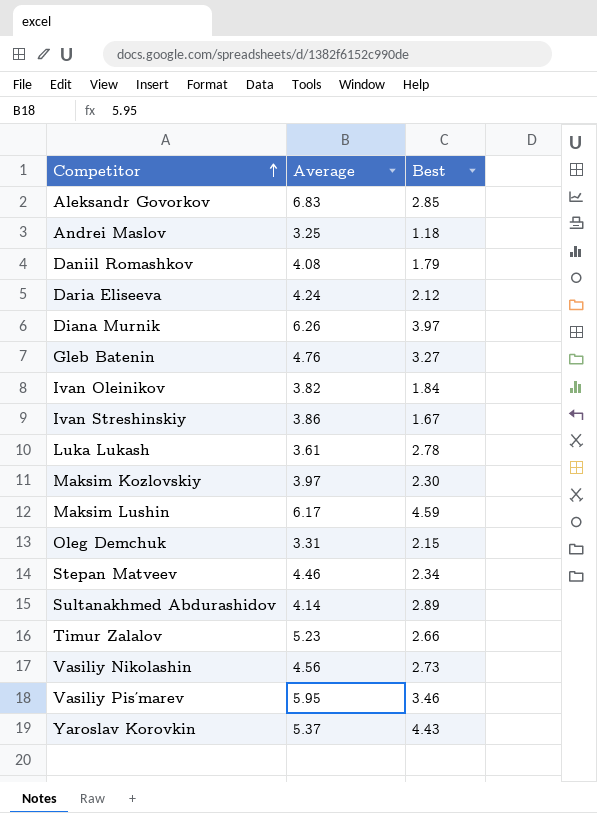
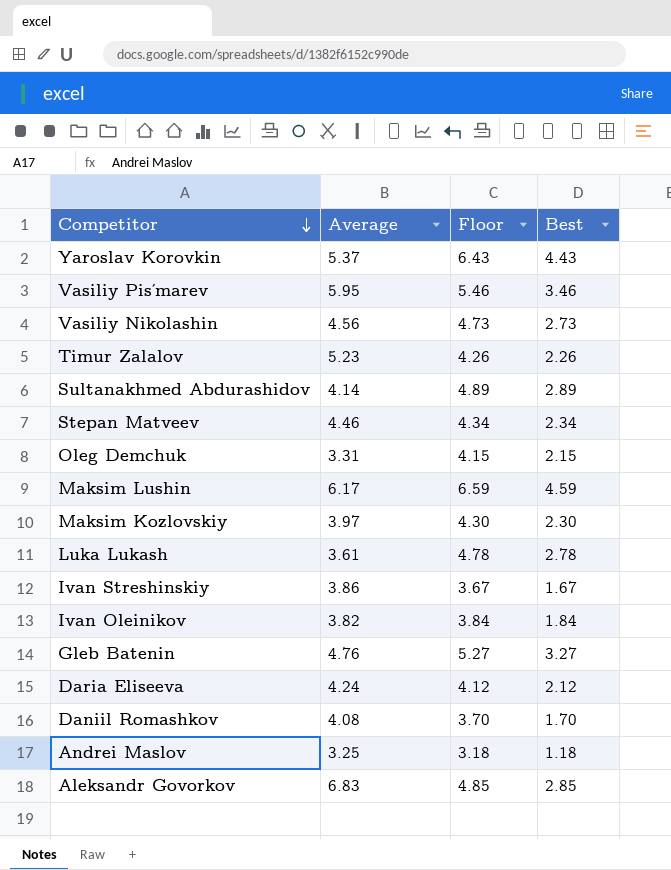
row order: Competitor ascending -> Competitor descending
column Floor | formula: none -> [Best] + 2
row Diana Murnik: 6.26 | 3.97 -> none
Timur Zalalov | Best: 2.66 -> 2.26
Daniil Romashkov | Best: 1.79 -> 1.70

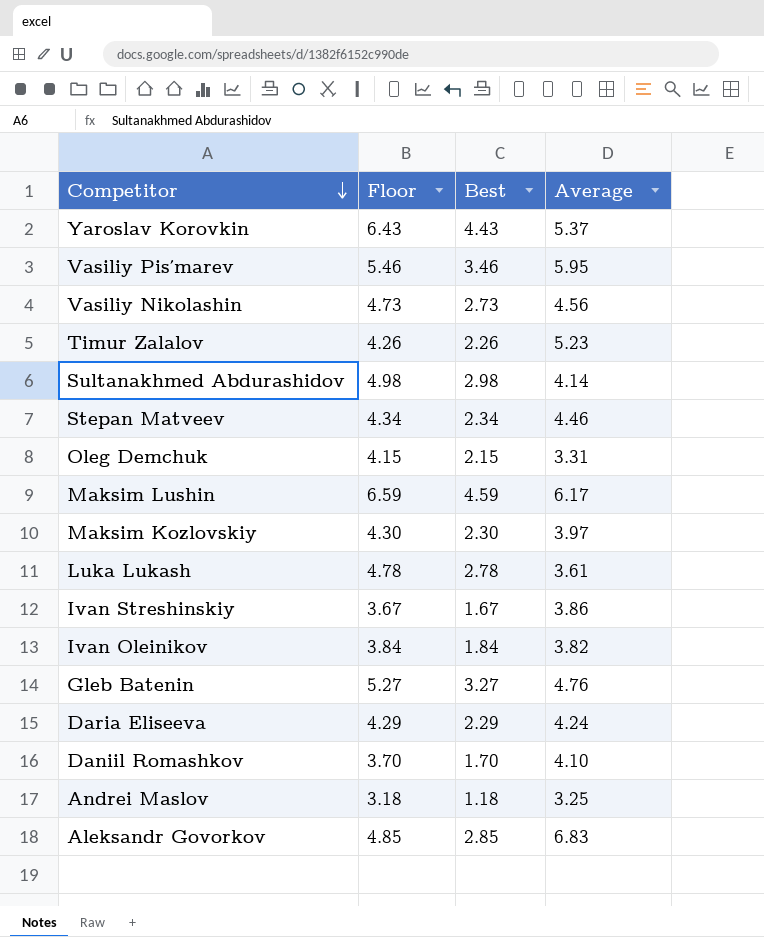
column Average | position: 2 -> 4
Sultanakhmed Abdurashidov | Floor: 4.89 -> 4.98
Sultanakhmed Abdurashidov | Best: 2.89 -> 2.98
Daria Eliseeva | Floor: 4.12 -> 4.29
Daria Eliseeva | Best: 2.12 -> 2.29
Daniil Romashkov | Average: 4.08 -> 4.10

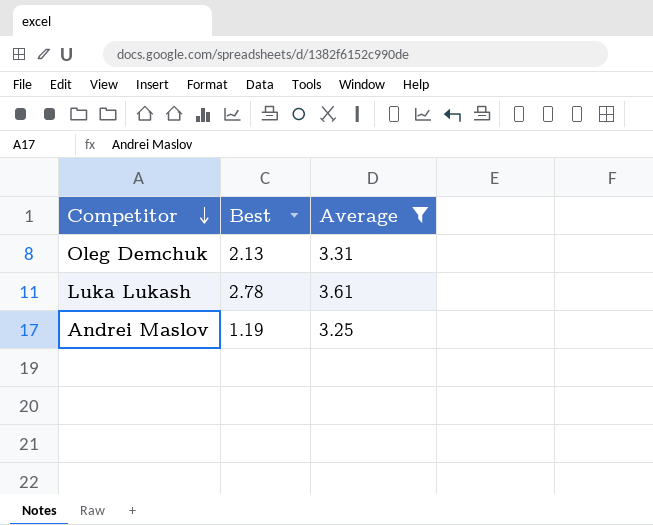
filter: none -> Average <= 3.61
column Floor | formula: [Best] + 2 -> none
Oleg Demchuk | Best: 2.15 -> 2.13
Andrei Maslov | Best: 1.18 -> 1.19

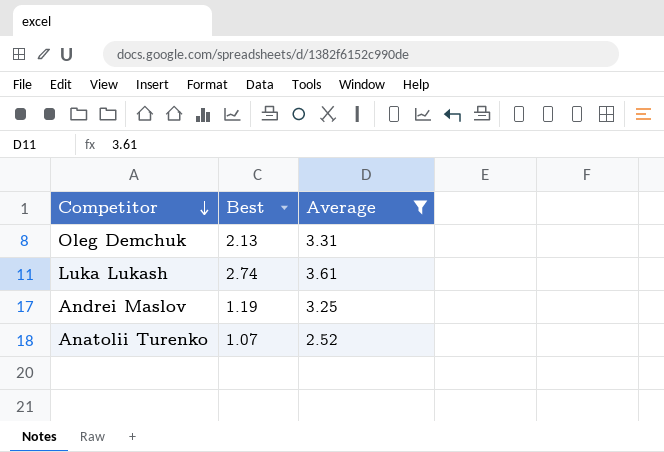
Luka Lukash | Best: 2.78 -> 2.74
row Anatolii Turenko: none -> 1.07 | 2.52

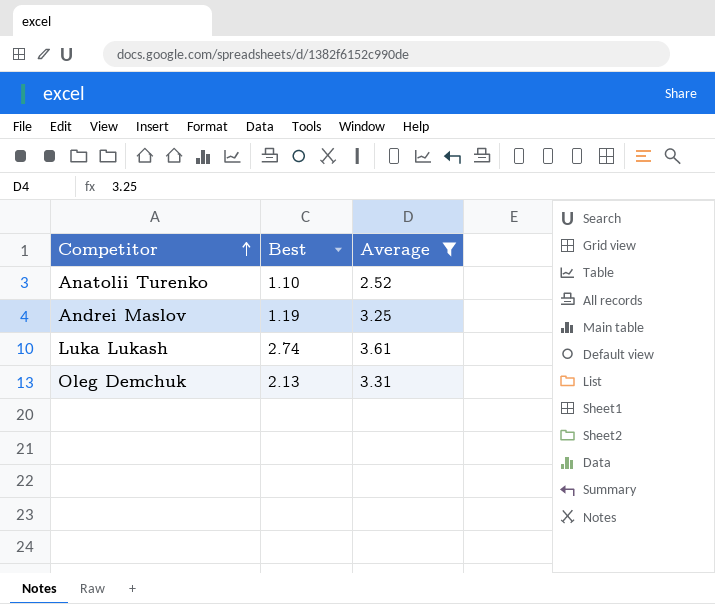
row order: Competitor descending -> Competitor ascending
Anatolii Turenko | Best: 1.07 -> 1.10

